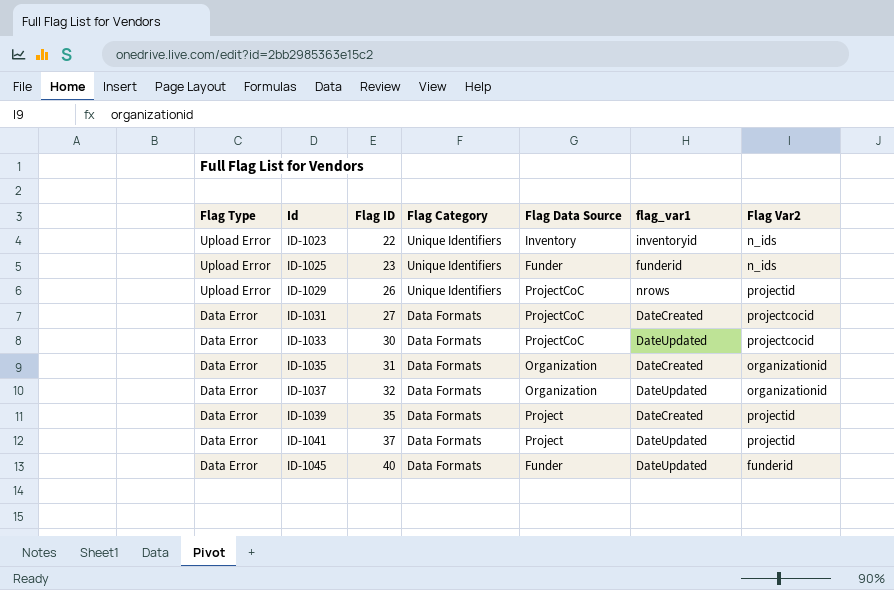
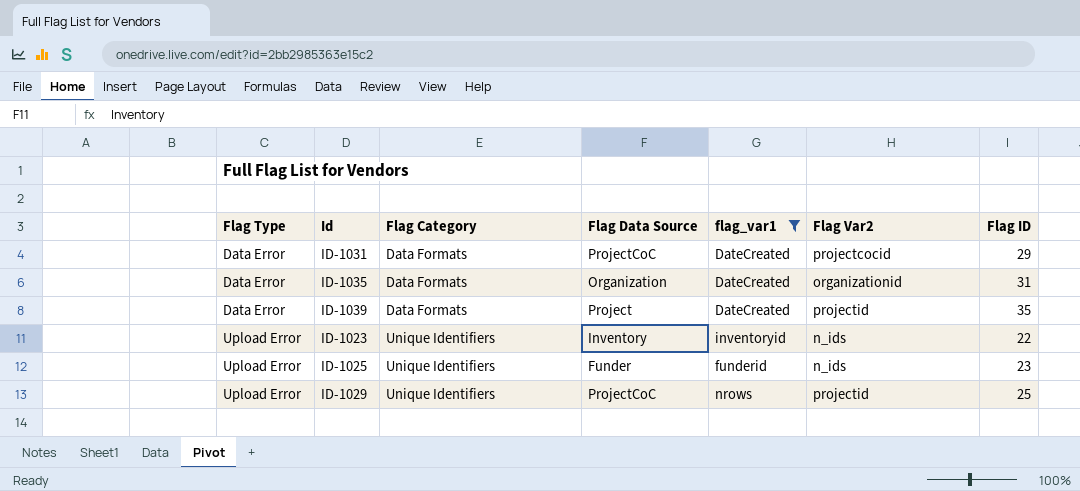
filter: none -> flag_var1 != DateUpdated
row order: Flag Type descending -> Flag Type ascending
column Flag ID | position: 3 -> 7
ID-1031 | Flag ID: 27 -> 29
ID-1029 | Flag ID: 26 -> 25

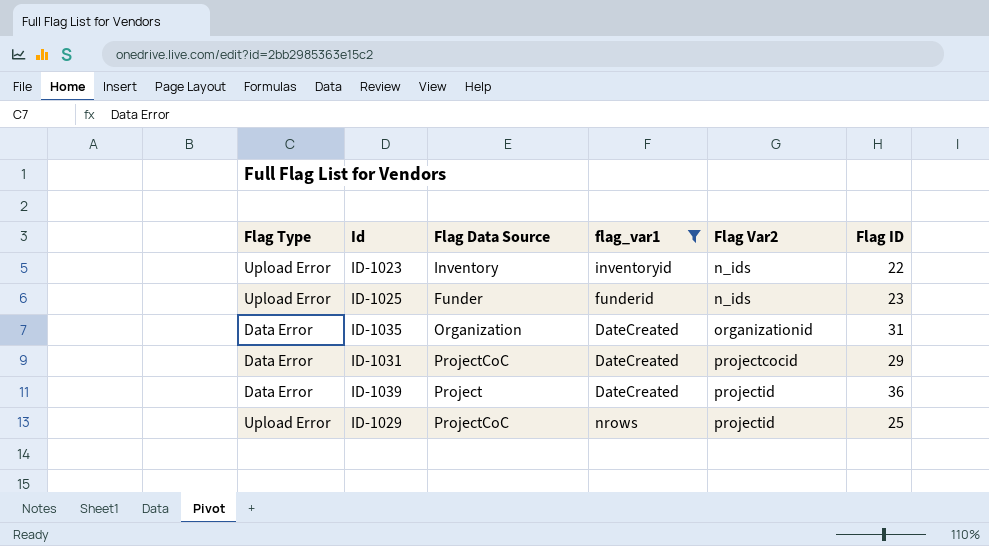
row order: Flag Type ascending -> Flag Var2 ascending
column Flag Category | position: 3 -> none
ID-1039 | Flag ID: 35 -> 36

